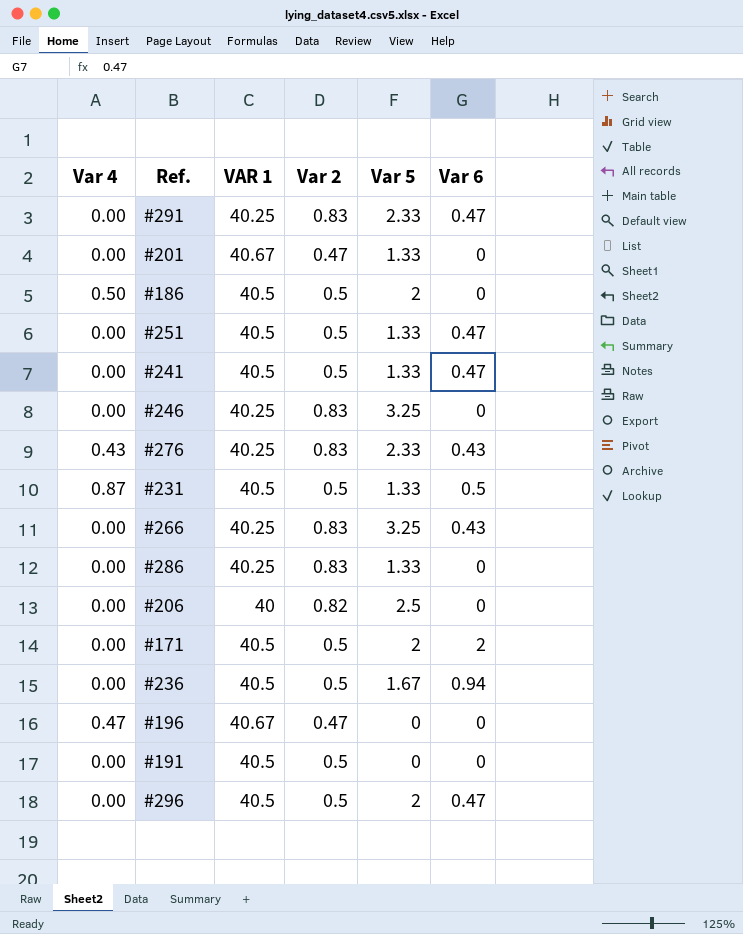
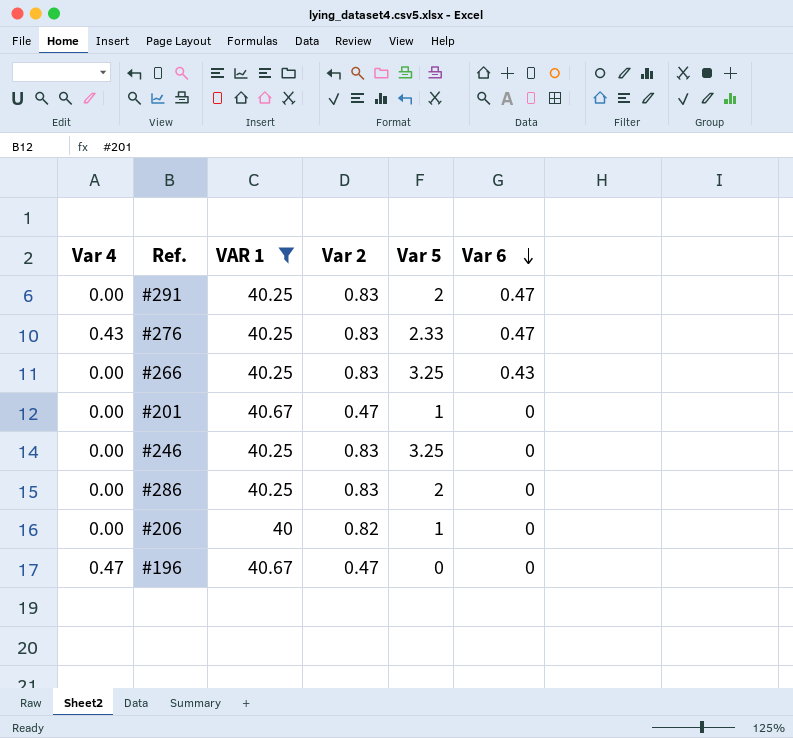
filter: none -> VAR 1 != 40.5
row order: none -> Var 6 descending
#291 | Var 5: 2.33 -> 2
#276 | Var 6: 0.43 -> 0.47
#201 | Var 5: 1.33 -> 1
#286 | Var 5: 1.33 -> 2
#206 | Var 5: 2.5 -> 1

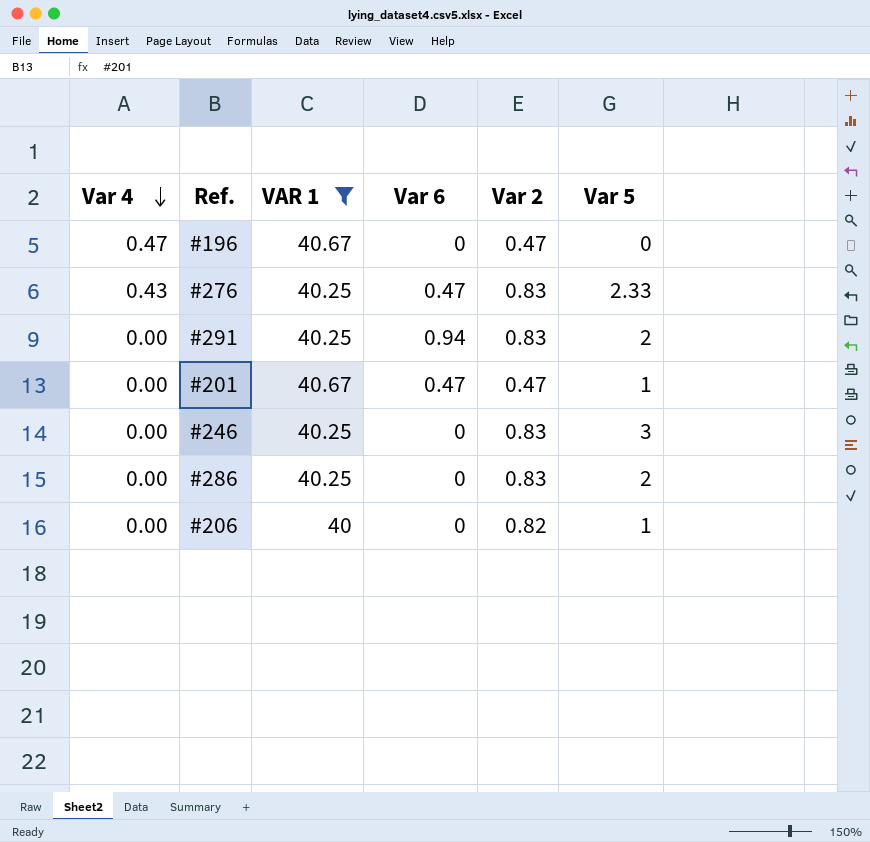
row order: Var 6 descending -> Var 4 descending
column Var 6 | position: 6 -> 4
row #266: 0.00 | 40.25 | 0.83 | 3.25 | 0.43 -> none
#291 | Var 6: 0.47 -> 0.94
#201 | Var 6: 0 -> 0.47
#246 | Var 5: 3.25 -> 3

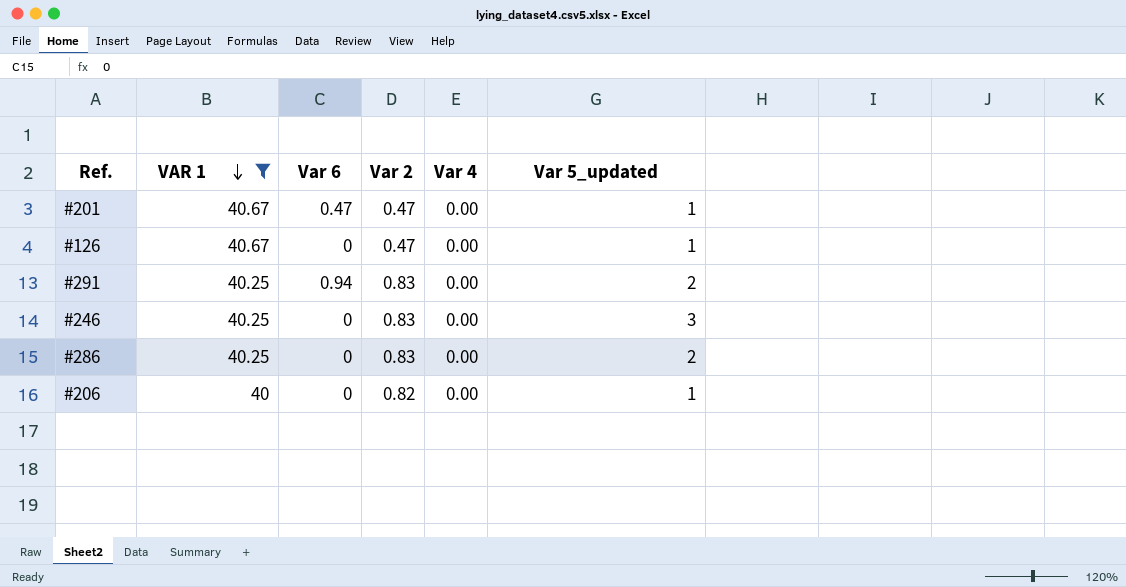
row order: Var 4 descending -> VAR 1 descending
column Var 4 | position: 1 -> 5
column name: Var 5 -> Var 5_updated
row #196: 0.47 | 40.67 | 0 | 0.47 | 0 -> none
row #276: 0.43 | 40.25 | 0.47 | 0.83 | 2.33 -> none
row #126: none -> 40.67 | 0 | 0.47 | 0.00 | 1

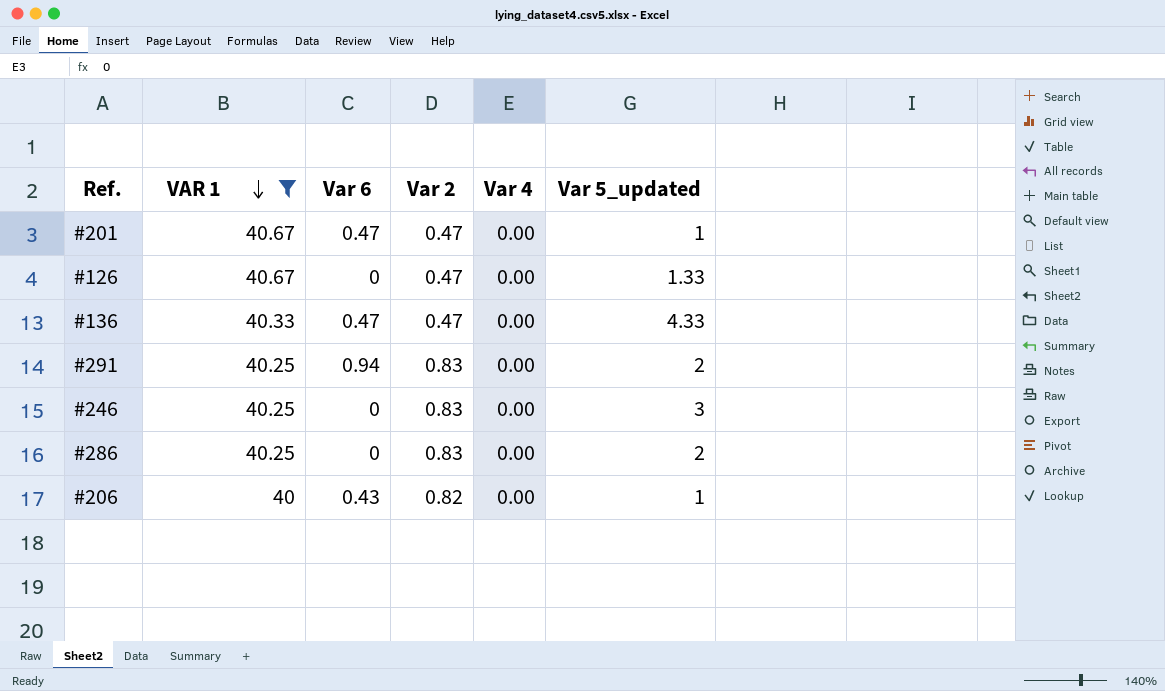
#126 | Var 5_updated: 1 -> 1.33
row #136: none -> 40.33 | 0.47 | 0.47 | 0.00 | 4.33
#206 | Var 6: 0 -> 0.43

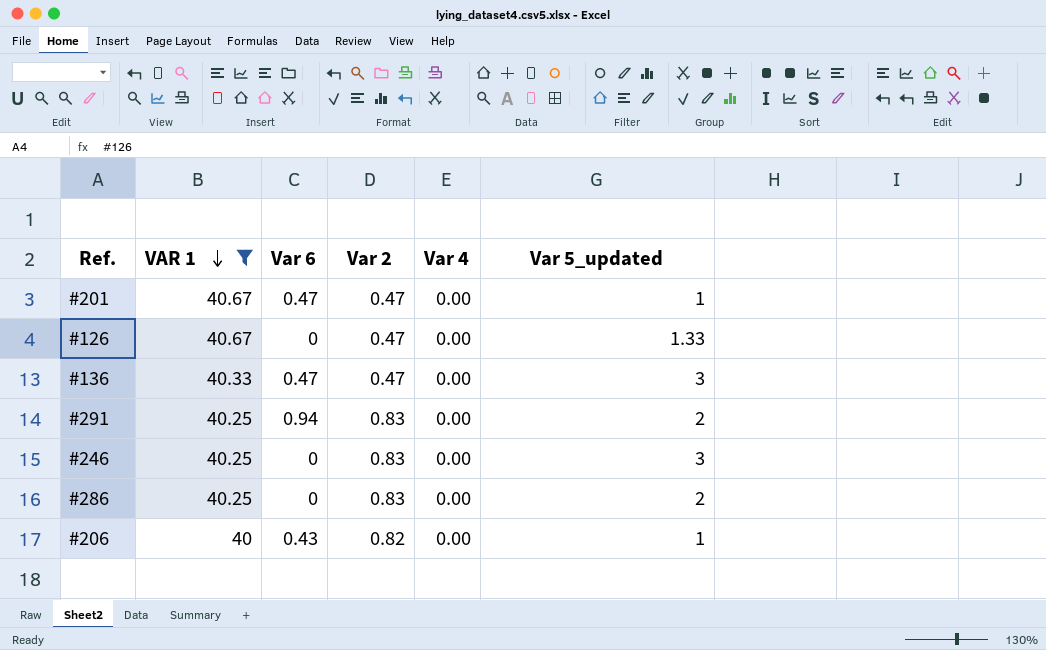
#136 | Var 5_updated: 4.33 -> 3

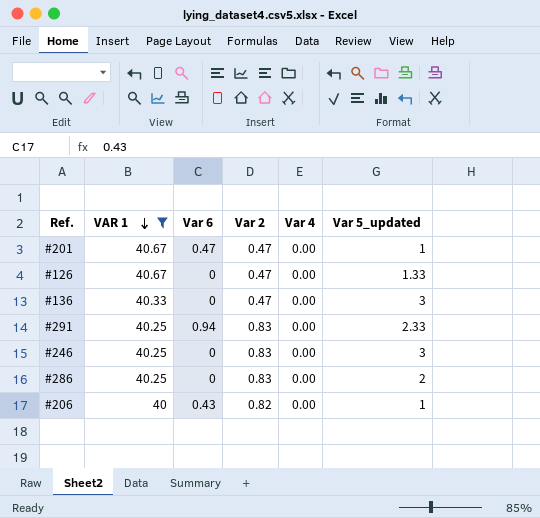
#136 | Var 6: 0.47 -> 0
#291 | Var 5_updated: 2 -> 2.33

